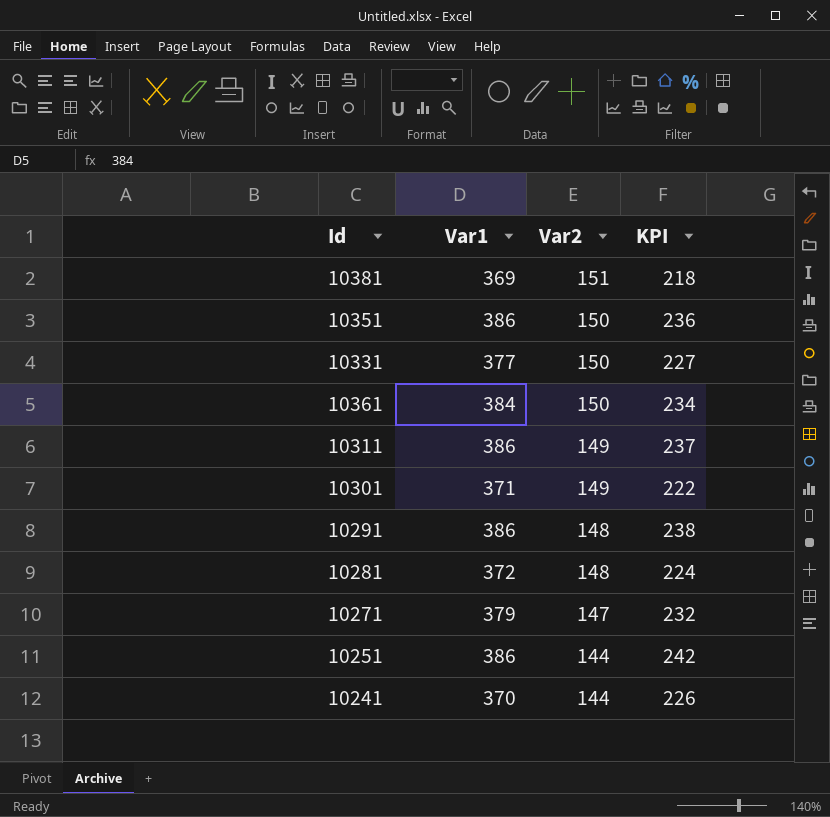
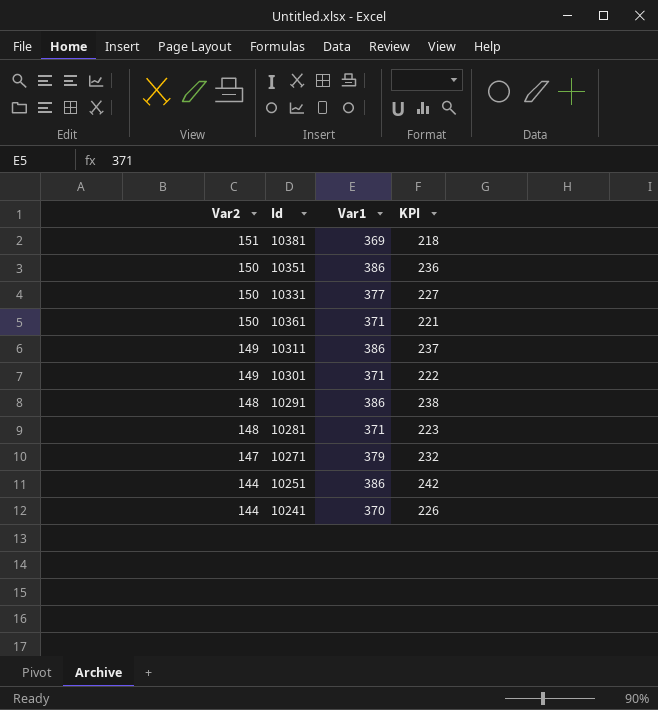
column Var2 | position: 3 -> 1
10361 | Var1: 384 -> 371
10361 | KPI: 234 -> 221
10281 | Var1: 372 -> 371
10281 | KPI: 224 -> 223

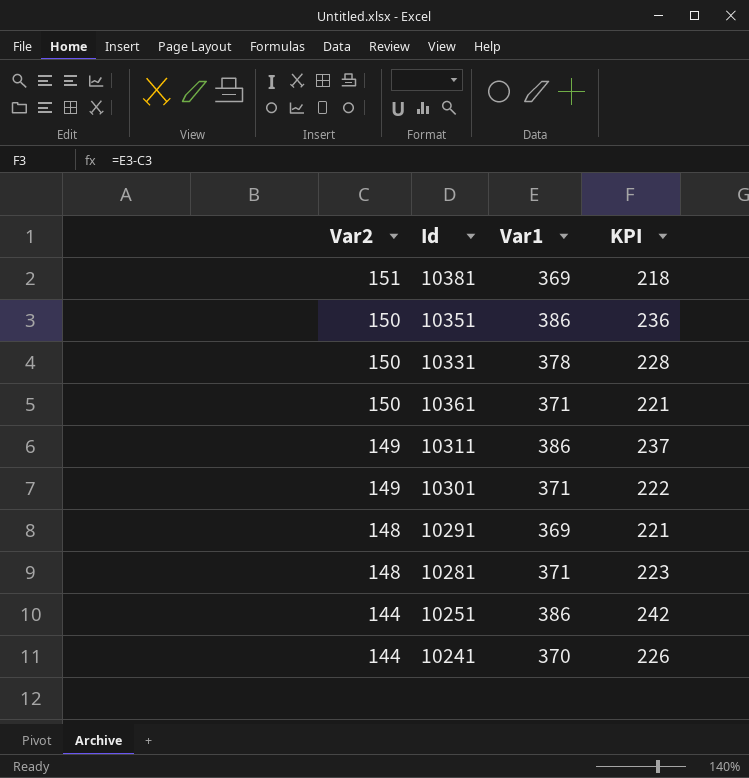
row 10271: 147 | 379 | 232 -> none
10331 | Var1: 377 -> 378
10331 | KPI: 227 -> 228
10291 | Var1: 386 -> 369
10291 | KPI: 238 -> 221

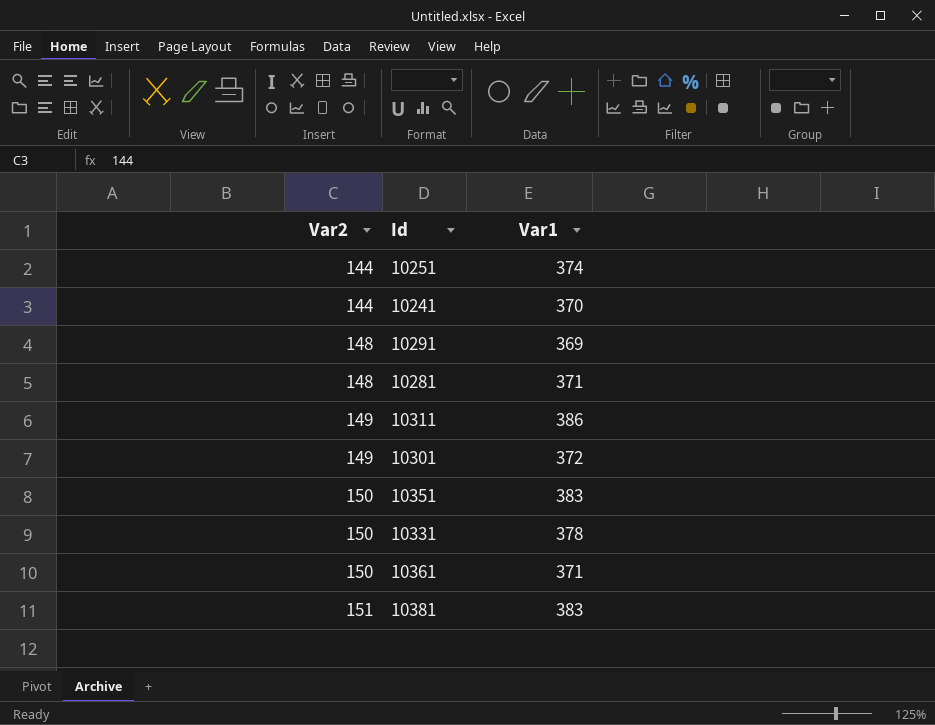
row order: Var2 descending -> Var2 ascending
column KPI | formula: [Var1] - [Var2] -> none
10251 | Var1: 386 -> 374
10301 | Var1: 371 -> 372
10351 | Var1: 386 -> 383
10381 | Var1: 369 -> 383

